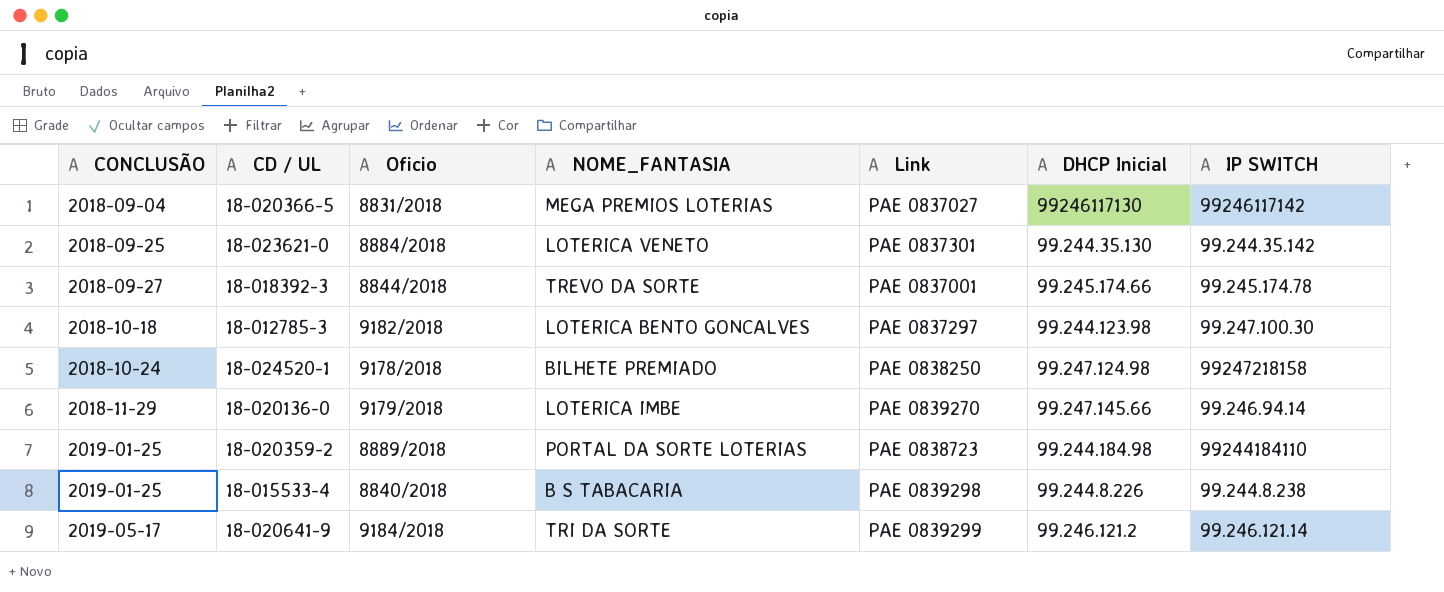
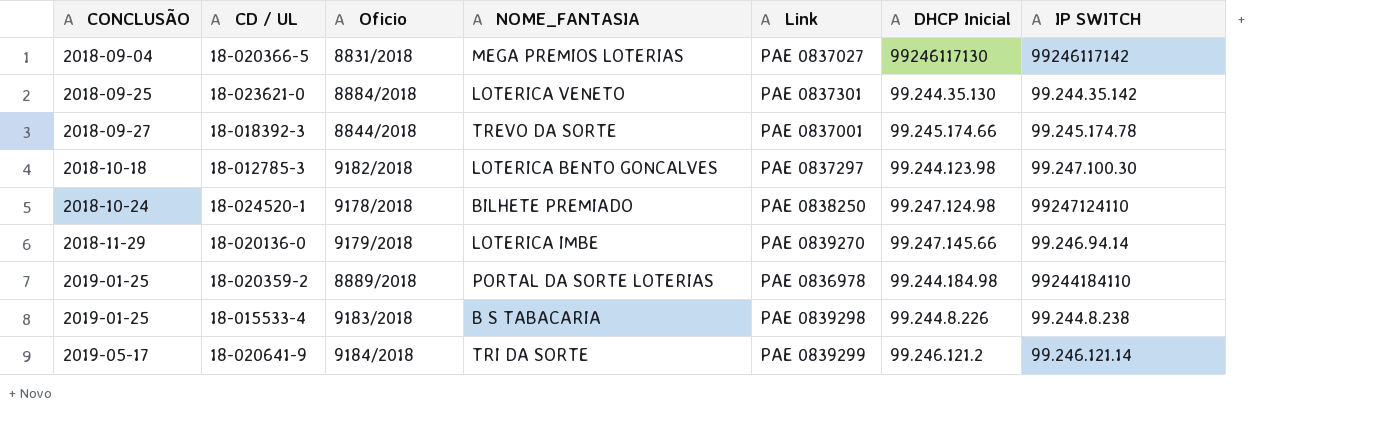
18-024520-1 | IP SWITCH: 99247218158 -> 99247124110
18-020359-2 | Link: PAE 0838723 -> PAE 0836978
18-015533-4 | Oficio: 8840/2018 -> 9183/2018

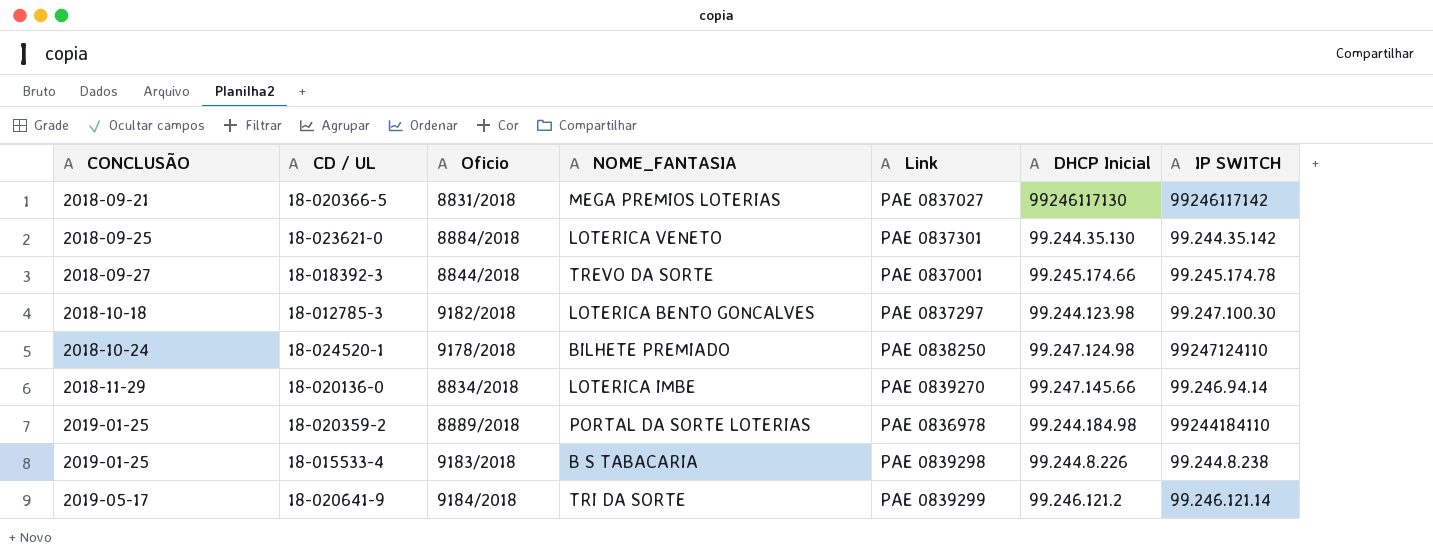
18-020366-5 | CONCLUSÃO: 2018-09-04 -> 2018-09-21
18-020136-0 | Oficio: 9179/2018 -> 8834/2018

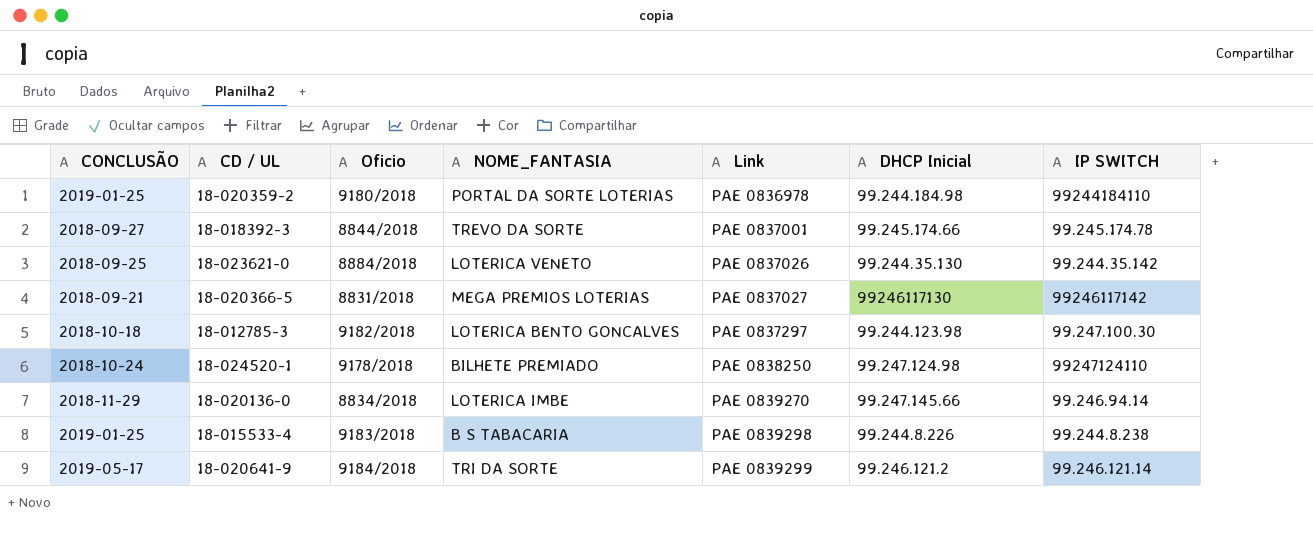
row order: CONCLUSÃO ascending -> Link ascending
18-020359-2 | Oficio: 8889/2018 -> 9180/2018
18-023621-0 | Link: PAE 0837301 -> PAE 0837026

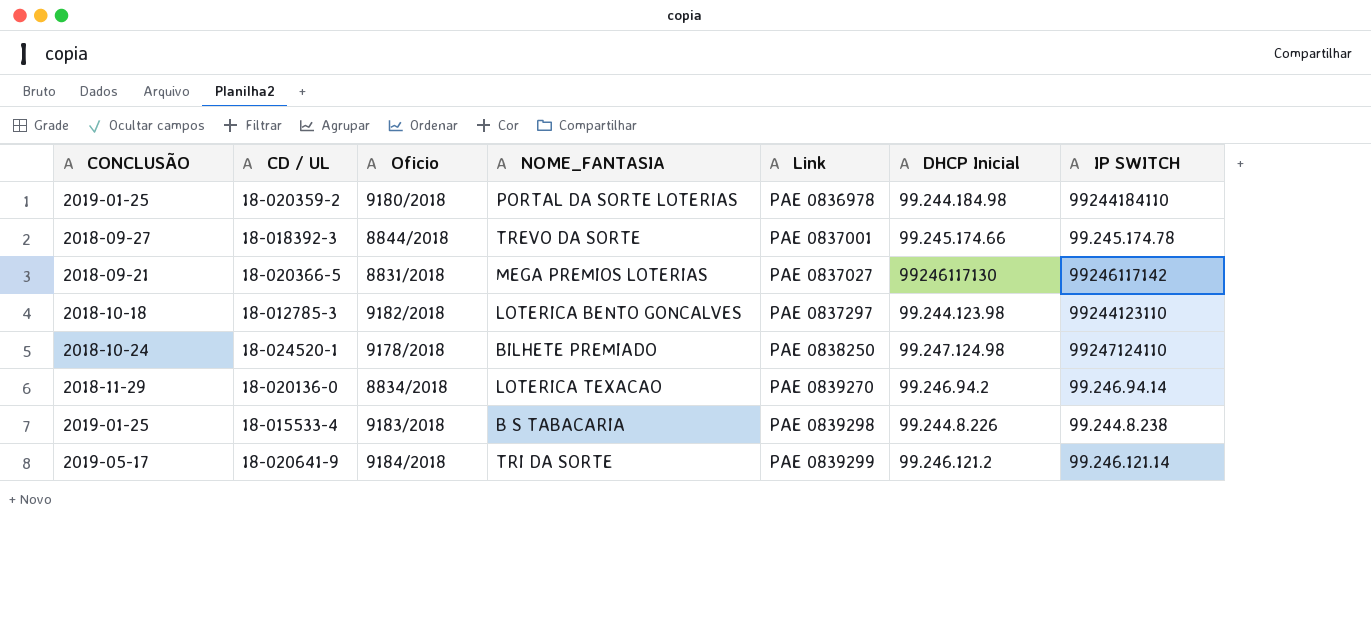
row 18-023621-0: 2018-09-25 | 8884/2018 | LOTERICA VENETO | PAE 0837026 | 99.244.35.130 | 99.244.35.142 -> none
18-012785-3 | IP SWITCH: 99.247.100.30 -> 99244123110
18-020136-0 | NOME_FANTASIA: LOTERICA IMBE -> LOTERICA TEXACAO
18-020136-0 | DHCP Inicial: 99.247.145.66 -> 99.246.94.2

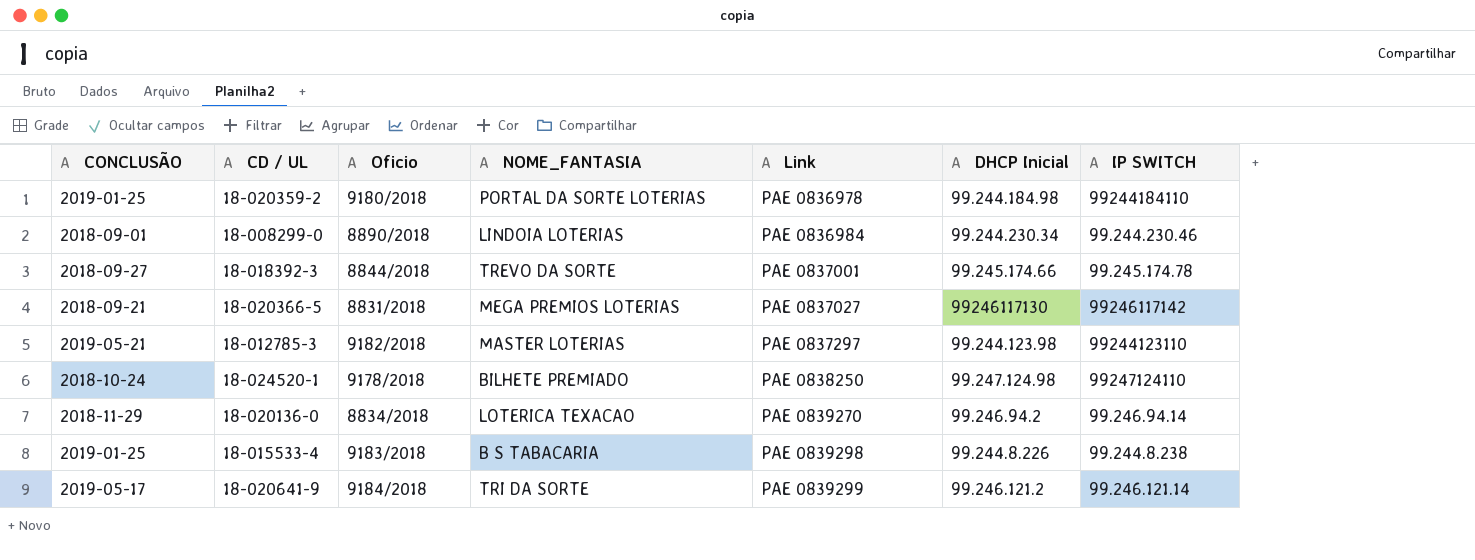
row 18-008299-0: none -> 2018-09-01 | 8890/2018 | LINDOIA LOTERIAS | PAE 0836984 | 99.244.230.34 | 99.244.230.46
18-012785-3 | CONCLUSÃO: 2018-10-18 -> 2019-05-21
18-012785-3 | NOME_FANTASIA: LOTERICA BENTO GONCALVES -> MASTER LOTERIAS

